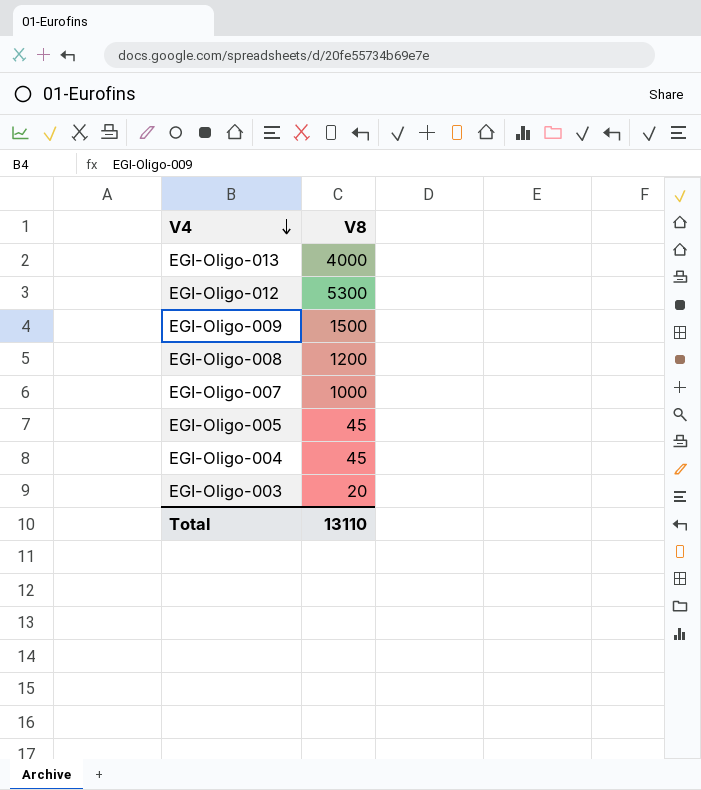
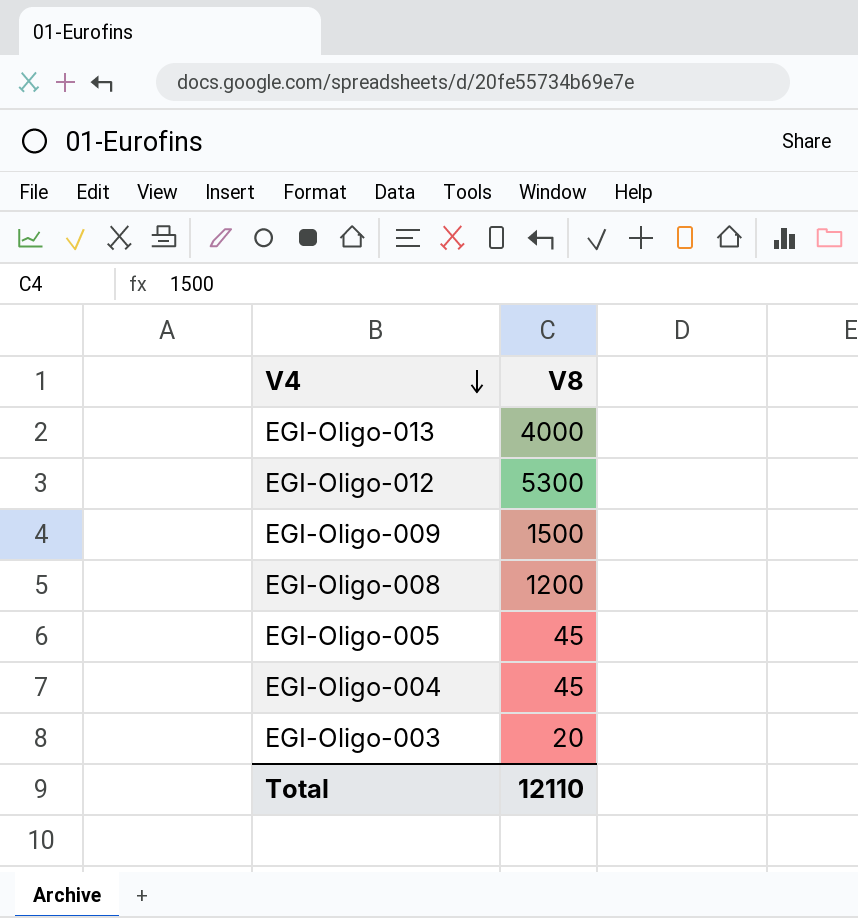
row EGI-Oligo-007: 1000 -> none
Total | V8: 13110 -> 12110

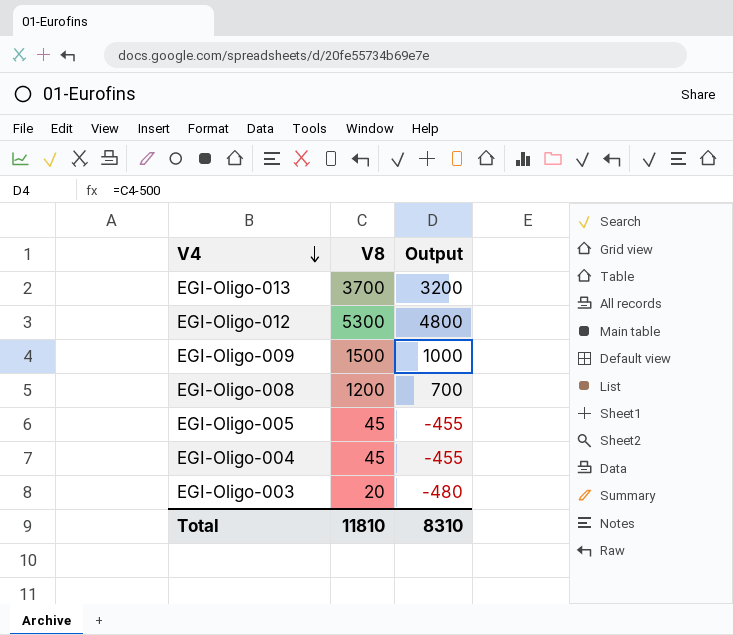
column Output | formula: none -> [V8] - 500
EGI-Oligo-013 | V8: 4000 -> 3700
Total | V8: 12110 -> 11810

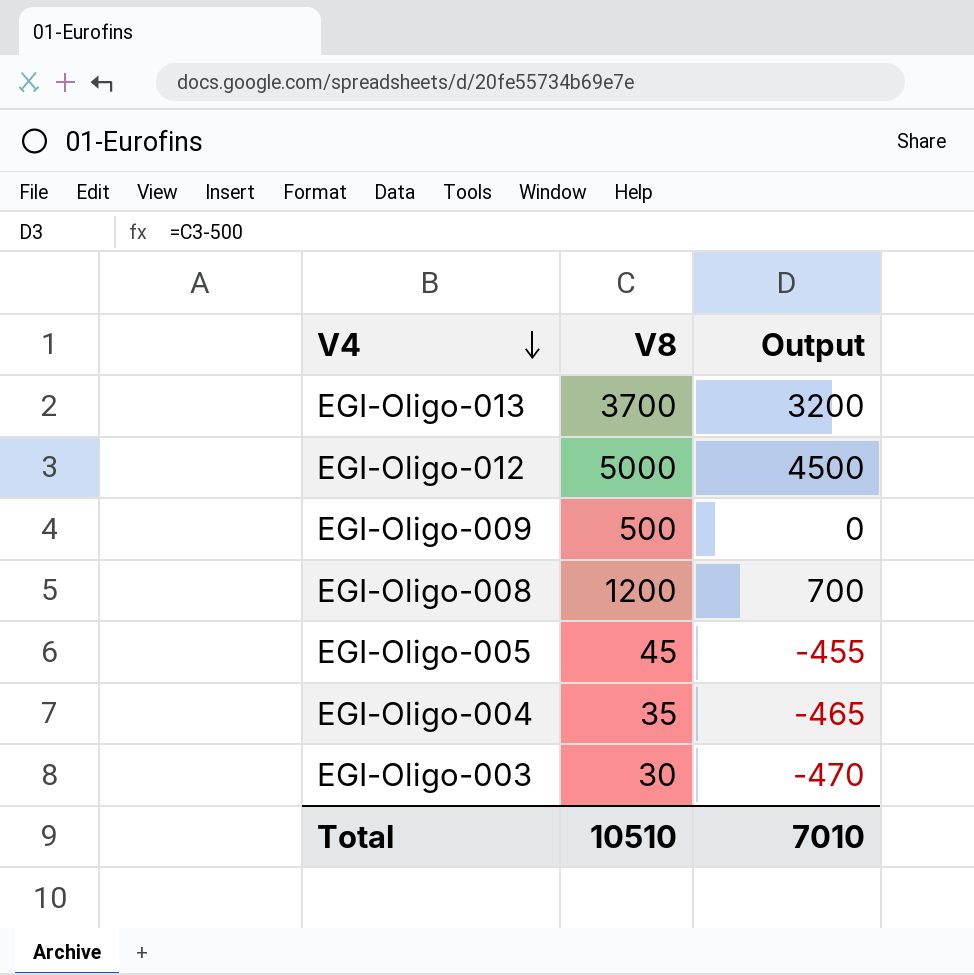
EGI-Oligo-012 | V8: 5300 -> 5000
EGI-Oligo-012 | Output: 4800 -> 4500
EGI-Oligo-009 | V8: 1500 -> 500
EGI-Oligo-009 | Output: 1000 -> 0
EGI-Oligo-004 | V8: 45 -> 35
EGI-Oligo-004 | Output: -455 -> -465
EGI-Oligo-003 | V8: 20 -> 30
EGI-Oligo-003 | Output: -480 -> -470
Total | V8: 11810 -> 10510
Total | Output: 8310 -> 7010

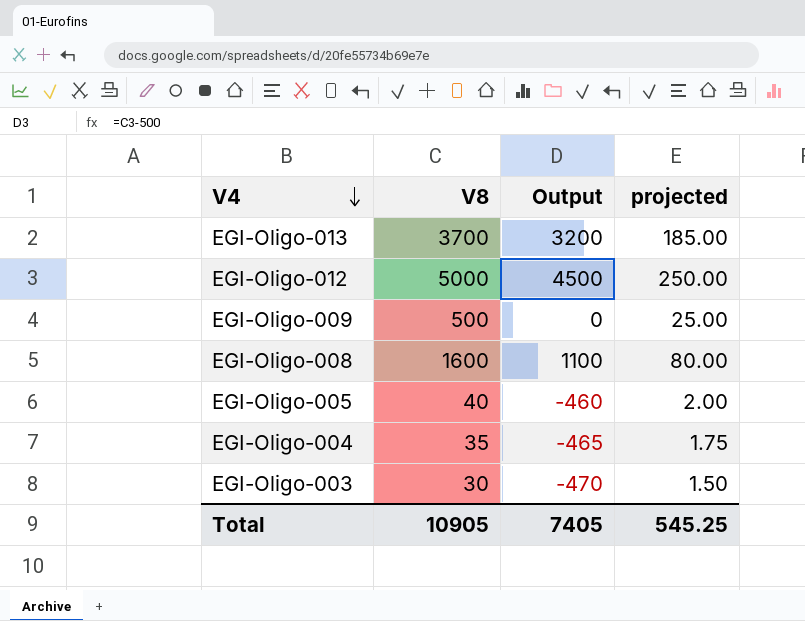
column projected | formula: none -> [V8] * 0.05
EGI-Oligo-008 | V8: 1200 -> 1600
EGI-Oligo-008 | Output: 700 -> 1100
EGI-Oligo-005 | V8: 45 -> 40
EGI-Oligo-005 | Output: -455 -> -460
Total | V8: 10510 -> 10905
Total | Output: 7010 -> 7405

